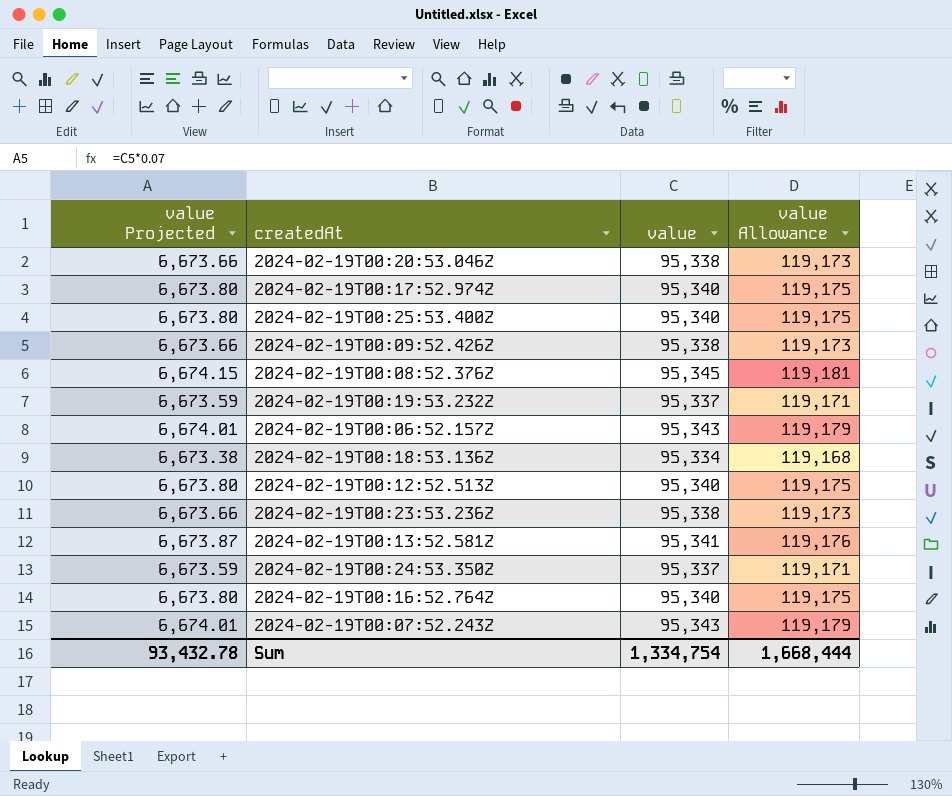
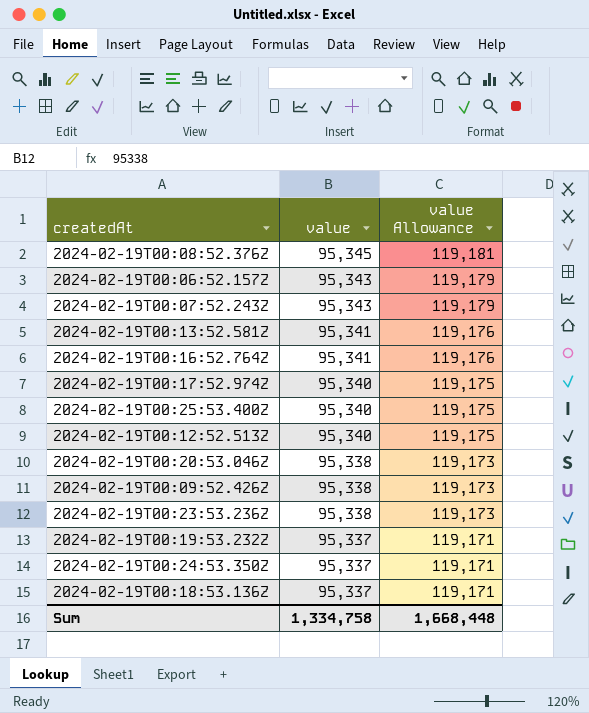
row order: none -> value descending
column value Projected | formula: [value] * 0.07 -> none
2024-02-19T00:16:52.764Z | value: 95,340 -> 95,341
2024-02-19T00:16:52.764Z | value Allowance: 119,175 -> 119,176
2024-02-19T00:18:53.136Z | value: 95,334 -> 95,337
2024-02-19T00:18:53.136Z | value Allowance: 119,168 -> 119,171
Sum | value: 1,334,754 -> 1,334,758
Sum | value Allowance: 1,668,444 -> 1,668,448

